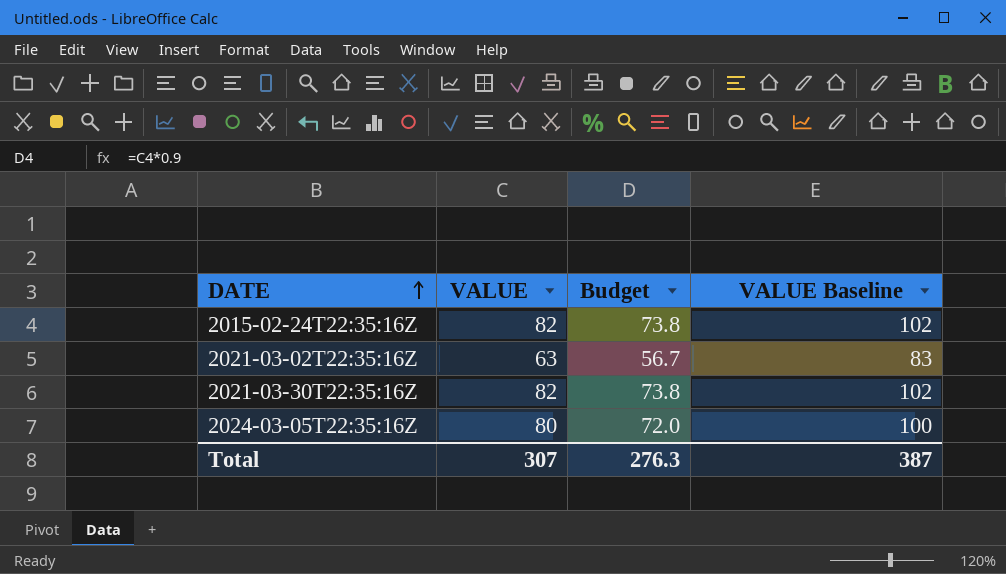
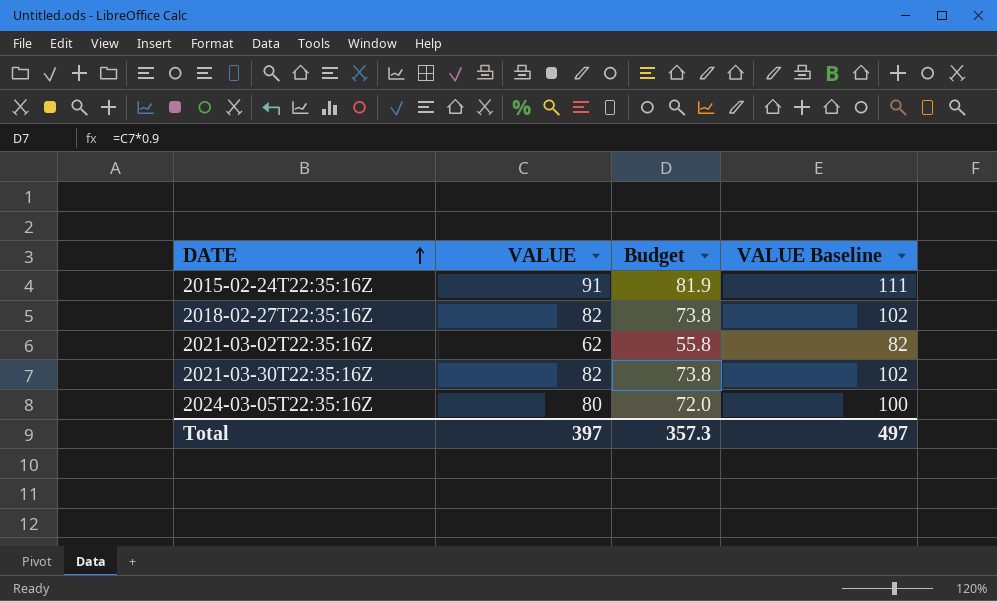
2015-02-24T22:35:16Z | VALUE: 82 -> 91
2015-02-24T22:35:16Z | Budget: 73.8 -> 81.9
2015-02-24T22:35:16Z | VALUE Baseline: 102 -> 111
row 2018-02-27T22:35:16Z: none -> 82 | 73.8 | 102
2021-03-02T22:35:16Z | VALUE: 63 -> 62
2021-03-02T22:35:16Z | Budget: 56.7 -> 55.8
2021-03-02T22:35:16Z | VALUE Baseline: 83 -> 82
Total | VALUE: 307 -> 397
Total | Budget: 276.3 -> 357.3
Total | VALUE Baseline: 387 -> 497

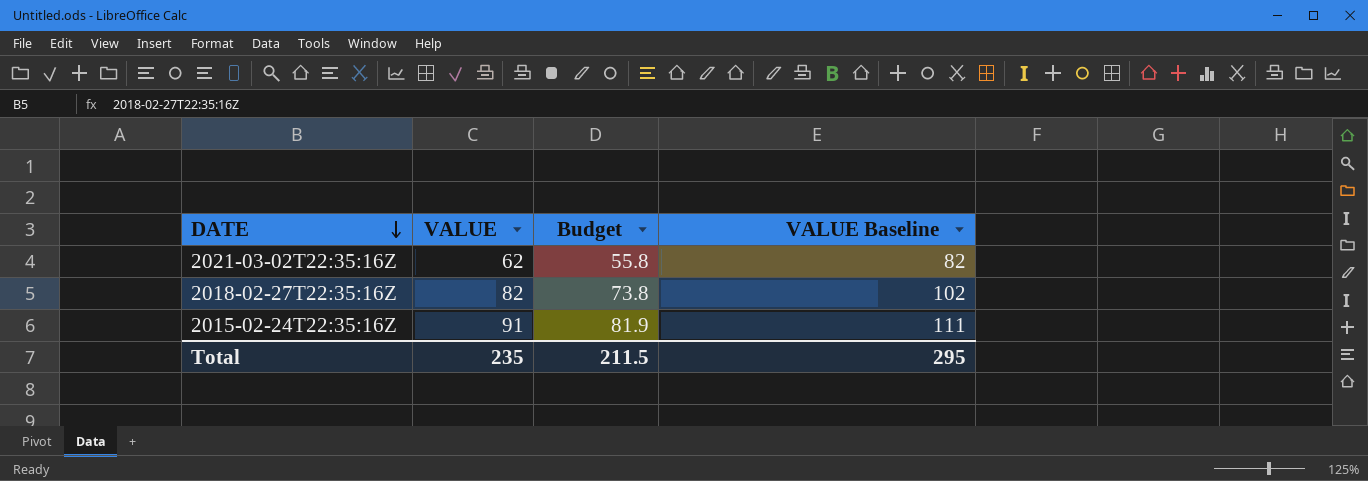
row order: DATE ascending -> DATE descending
row 2021-03-30T22:35:16Z: 82 | 73.8 | 102 -> none
row 2024-03-05T22:35:16Z: 80 | 72.0 | 100 -> none
Total | VALUE: 397 -> 235
Total | Budget: 357.3 -> 211.5
Total | VALUE Baseline: 497 -> 295

